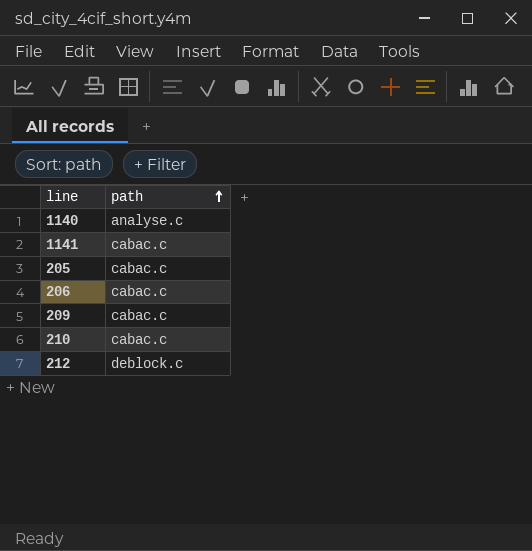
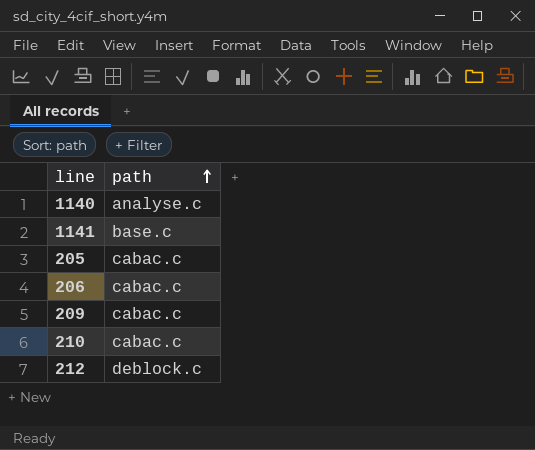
1141 | path: cabac.c -> base.c

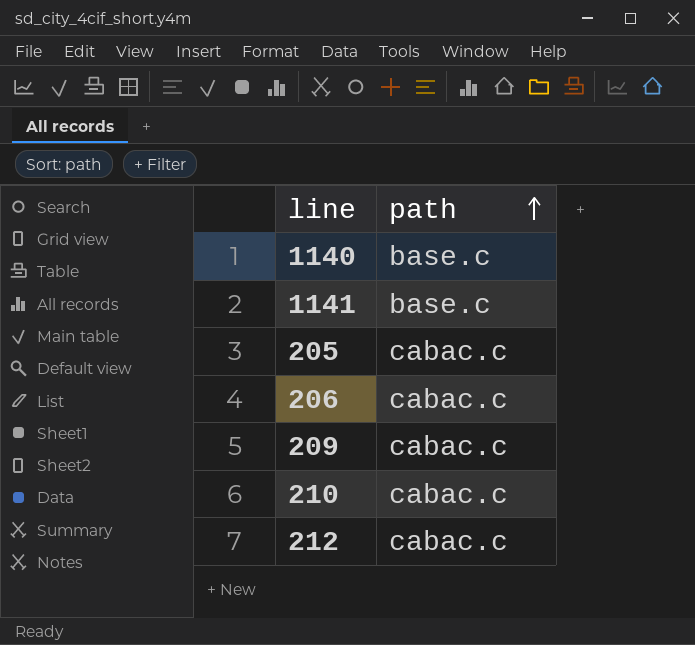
1140 | path: analyse.c -> base.c
212 | path: deblock.c -> cabac.c

